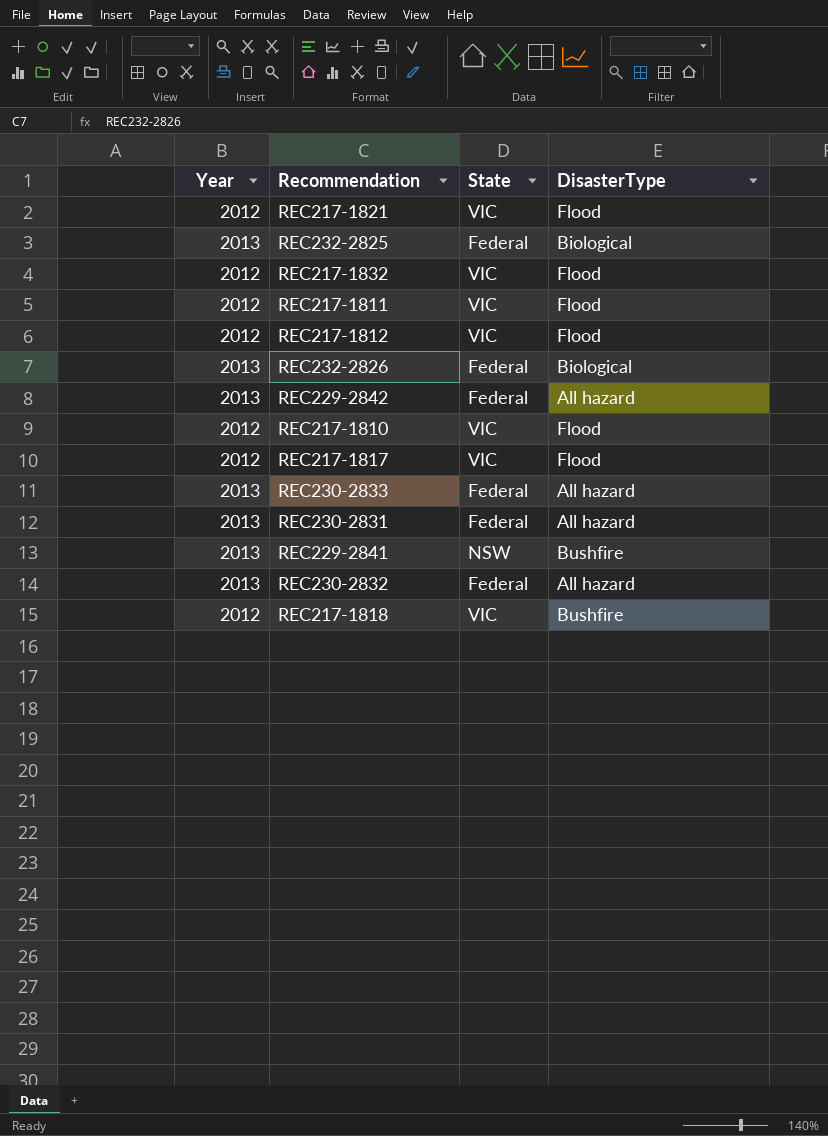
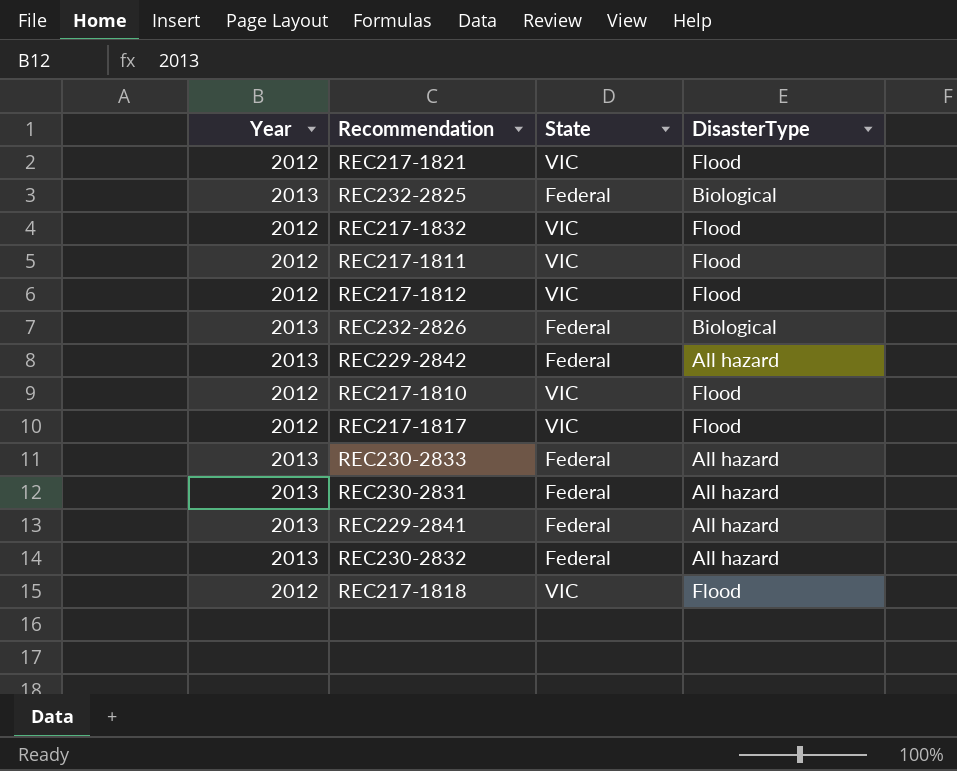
REC229-2841 | State: NSW -> Federal
REC229-2841 | DisasterType: Bushfire -> All hazard
REC217-1818 | DisasterType: Bushfire -> Flood

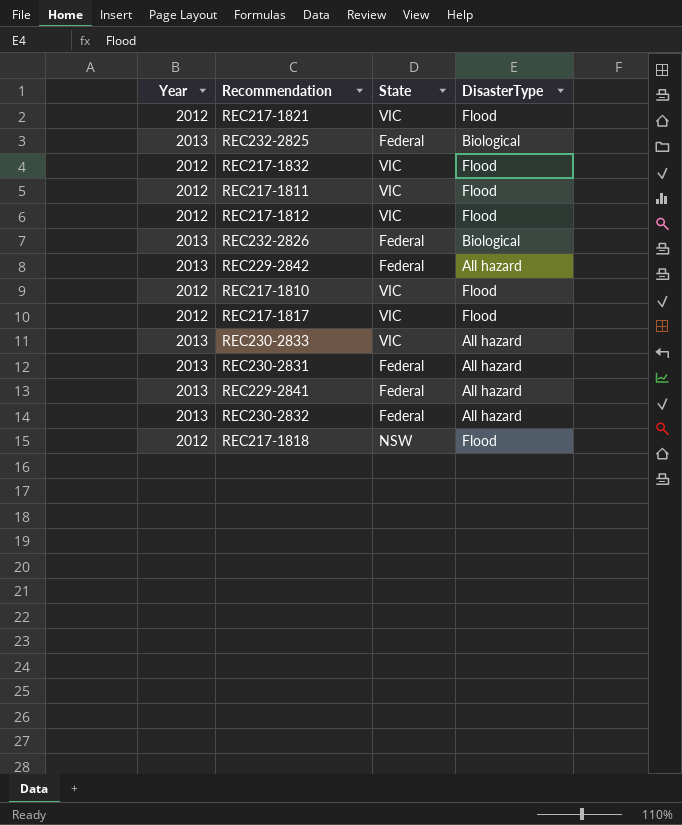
REC230-2833 | State: Federal -> VIC
REC217-1818 | State: VIC -> NSW

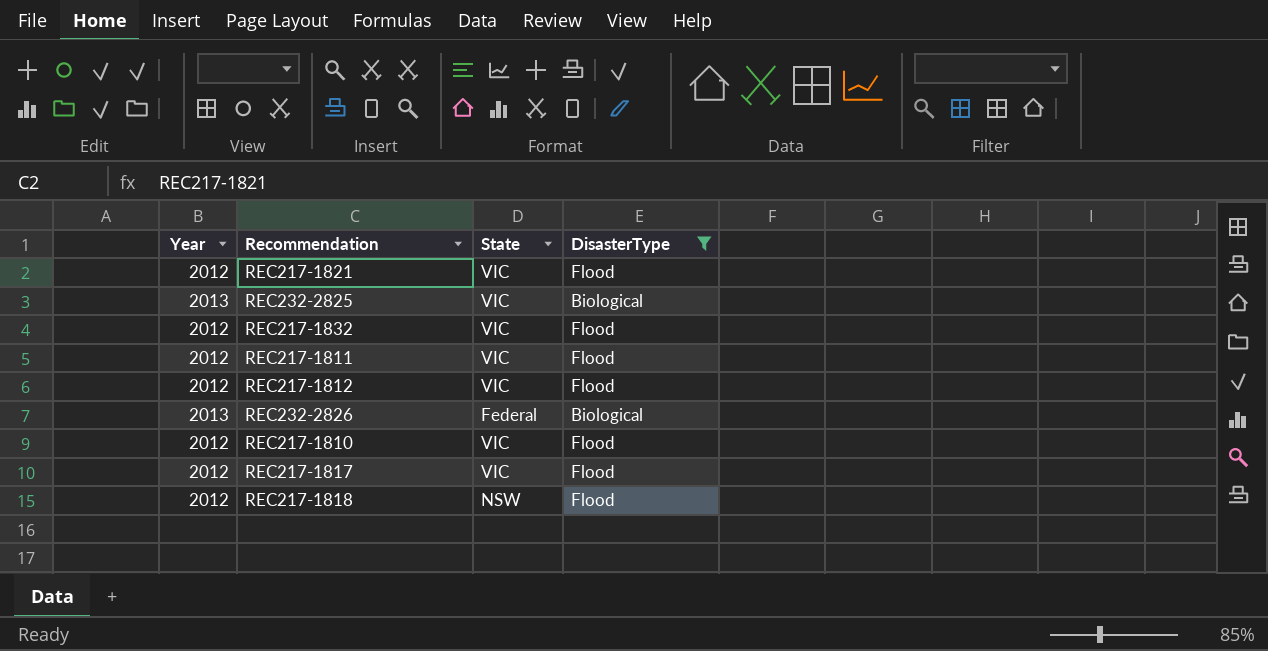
filter: none -> DisasterType != All hazard
REC232-2825 | State: Federal -> VIC

